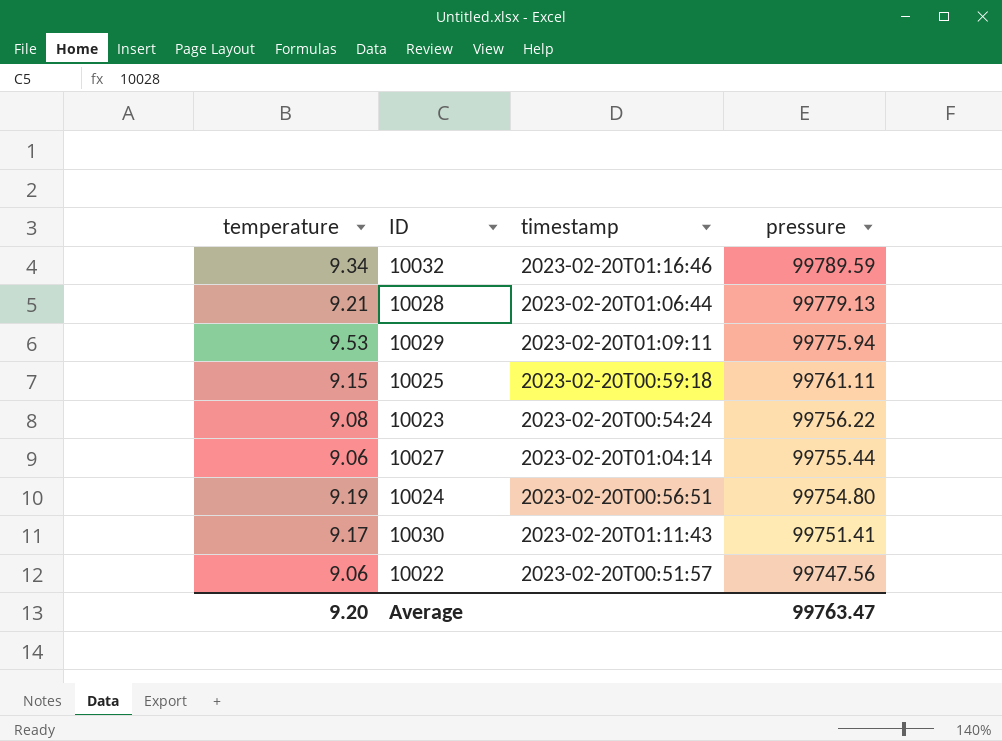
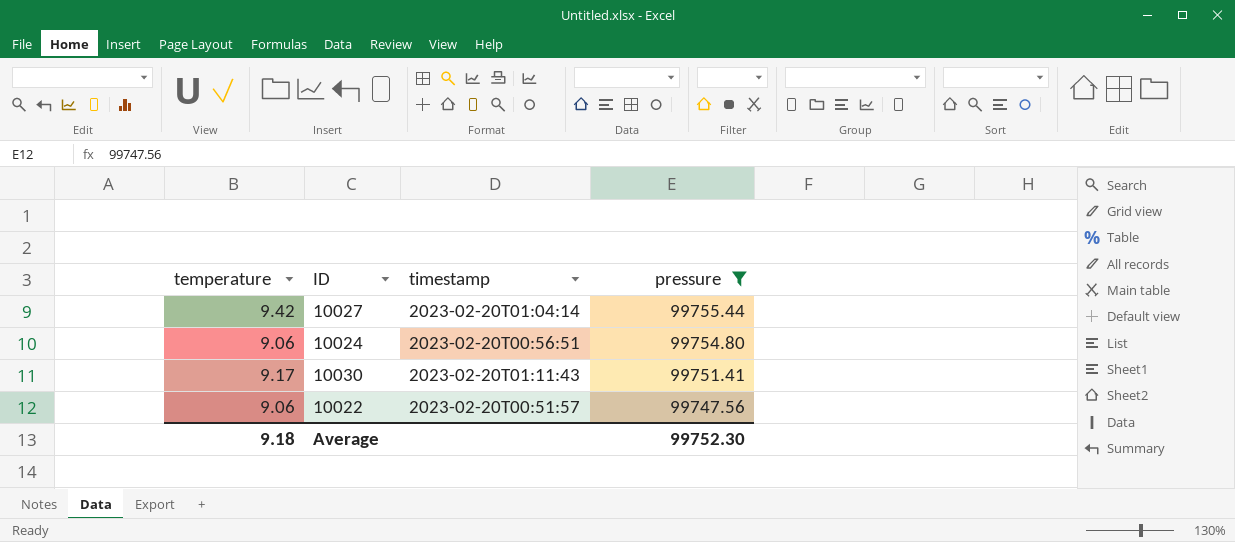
filter: none -> pressure <= 99755.44
10027 | temperature: 9.06 -> 9.42
10024 | temperature: 9.19 -> 9.06
Average | temperature: 9.20 -> 9.18
Average | pressure: 99763.47 -> 99752.30

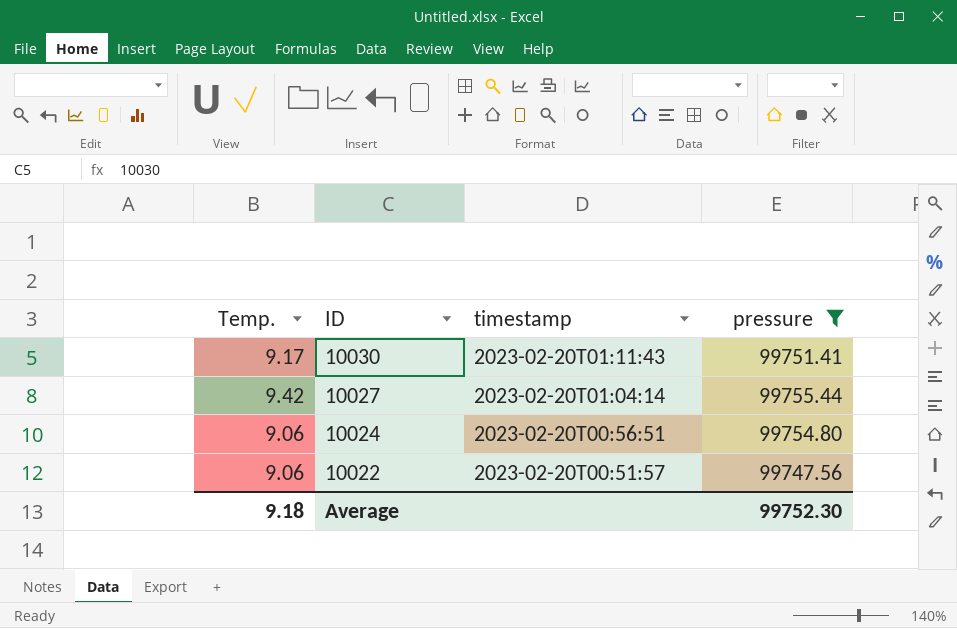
row order: pressure descending -> ID descending
column name: temperature -> Temp.

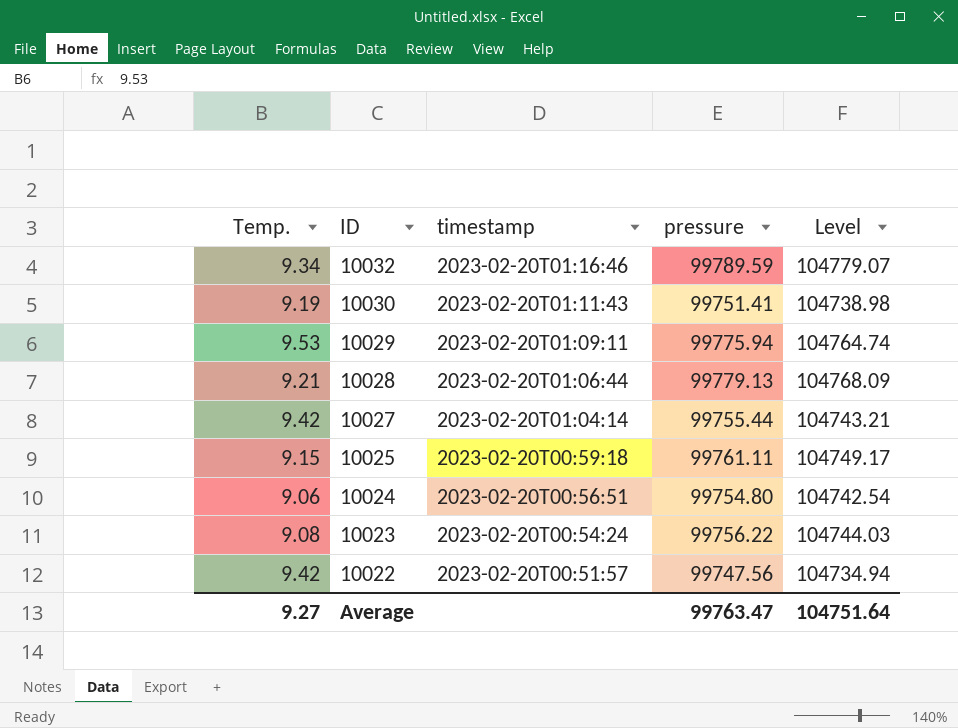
filter: pressure <= 99755.44 -> none
column Level | formula: none -> [pressure] * 1.05
10030 | Temp.: 9.17 -> 9.19
10022 | Temp.: 9.06 -> 9.42
Average | Temp.: 9.18 -> 9.27
Average | pressure: 99752.30 -> 99763.47

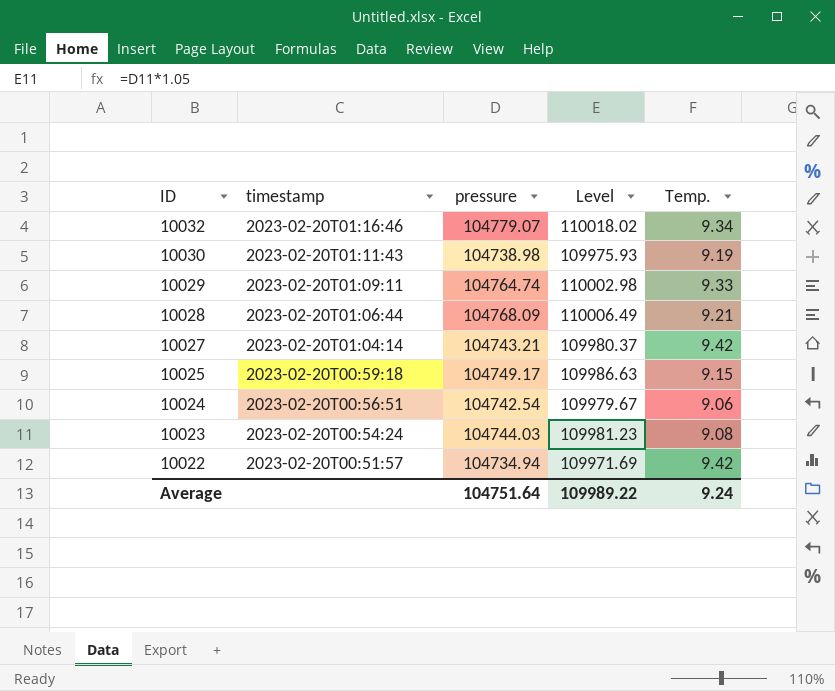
column Temp. | position: 1 -> 5
10032 | pressure: 99789.59 -> 104779.07
10032 | Level: 104779.07 -> 110018.02
10030 | pressure: 99751.41 -> 104738.98
10030 | Level: 104738.98 -> 109975.93
10029 | pressure: 99775.94 -> 104764.74
10029 | Level: 104764.74 -> 110002.98
10029 | Temp.: 9.53 -> 9.33
10028 | pressure: 99779.13 -> 104768.09
10028 | Level: 104768.09 -> 110006.49
10027 | pressure: 99755.44 -> 104743.21
10027 | Level: 104743.21 -> 109980.37
10025 | pressure: 99761.11 -> 104749.17
10025 | Level: 104749.17 -> 109986.63
10024 | pressure: 99754.80 -> 104742.54
10024 | Level: 104742.54 -> 109979.67
10023 | pressure: 99756.22 -> 104744.03
10023 | Level: 104744.03 -> 109981.23
10022 | pressure: 99747.56 -> 104734.94
10022 | Level: 104734.94 -> 109971.69
Average | pressure: 99763.47 -> 104751.64
Average | Level: 104751.64 -> 109989.22
Average | Temp.: 9.27 -> 9.24

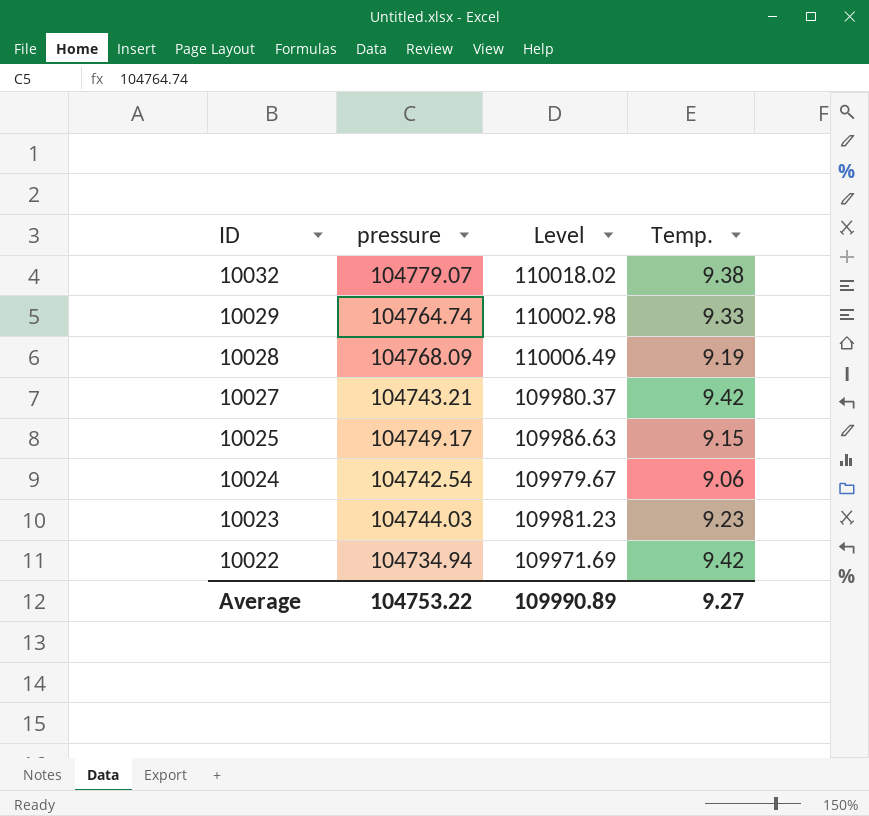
column timestamp | position: 2 -> none
row 10030: 2023-02-20T01:11:43 | 104738.98 | 109975.93 | 9.19 -> none
10032 | Temp.: 9.34 -> 9.38
10028 | Temp.: 9.21 -> 9.19
10023 | Temp.: 9.08 -> 9.23
Average | pressure: 104751.64 -> 104753.22
Average | Level: 109989.22 -> 109990.89
Average | Temp.: 9.24 -> 9.27

